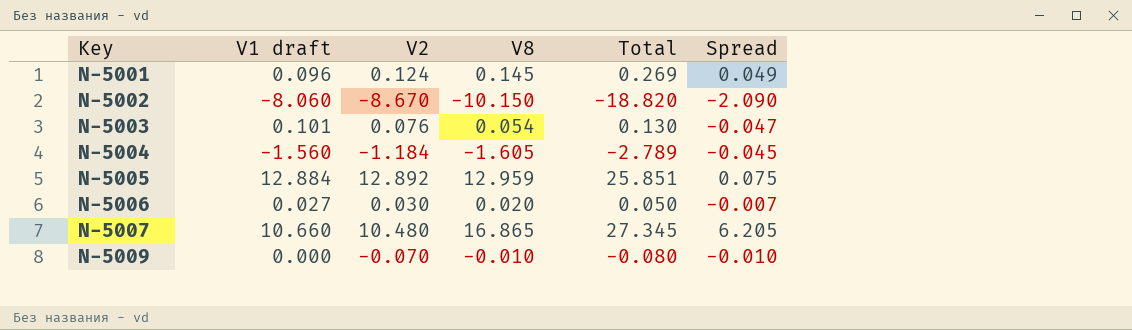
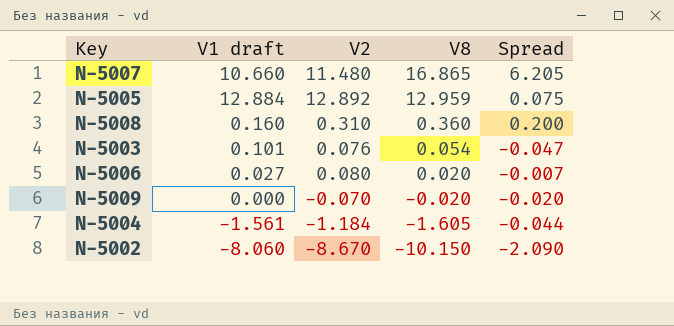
row order: Key ascending -> V8 descending
column Total | formula: [V2] + [V8] -> none
row N-5001: 0.096 | 0.124 | 0.145 | 0.269 | 0.049 -> none
N-5007 | V2: 10.480 -> 11.480
row N-5008: none -> 0.160 | 0.310 | 0.360 | 0.200
N-5006 | V2: 0.030 -> 0.080
N-5009 | V8: -0.010 -> -0.020
N-5009 | Spread: -0.010 -> -0.020
N-5004 | V1 draft: -1.560 -> -1.561
N-5004 | Spread: -0.045 -> -0.044

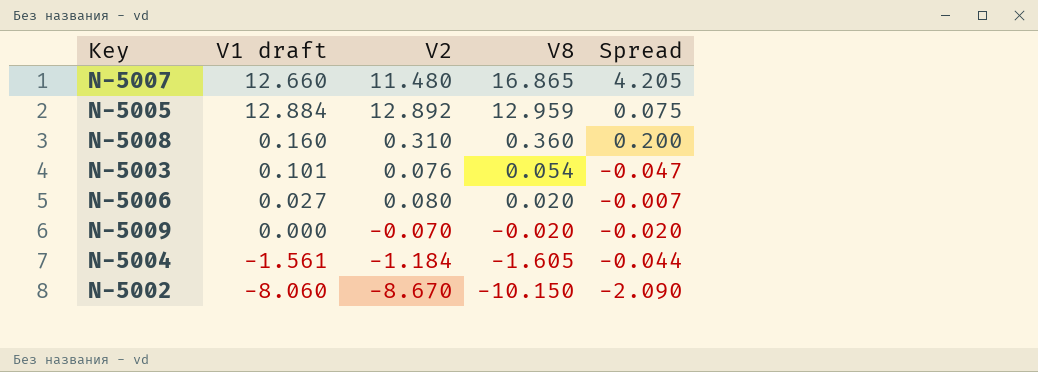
N-5007 | V1 draft: 10.660 -> 12.660
N-5007 | Spread: 6.205 -> 4.205

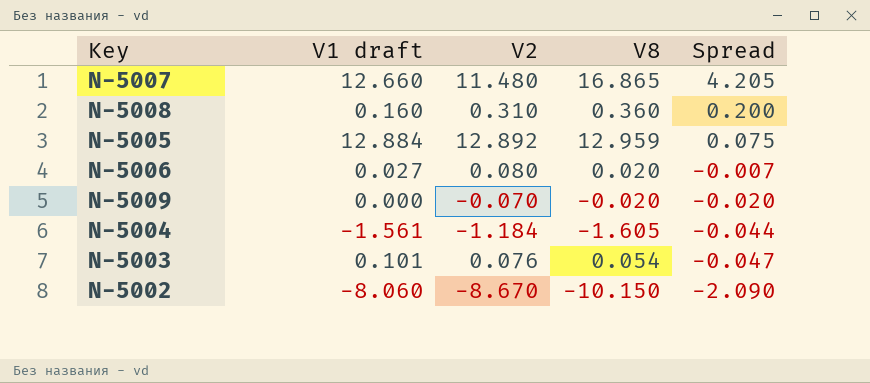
row order: V8 descending -> Spread descending

